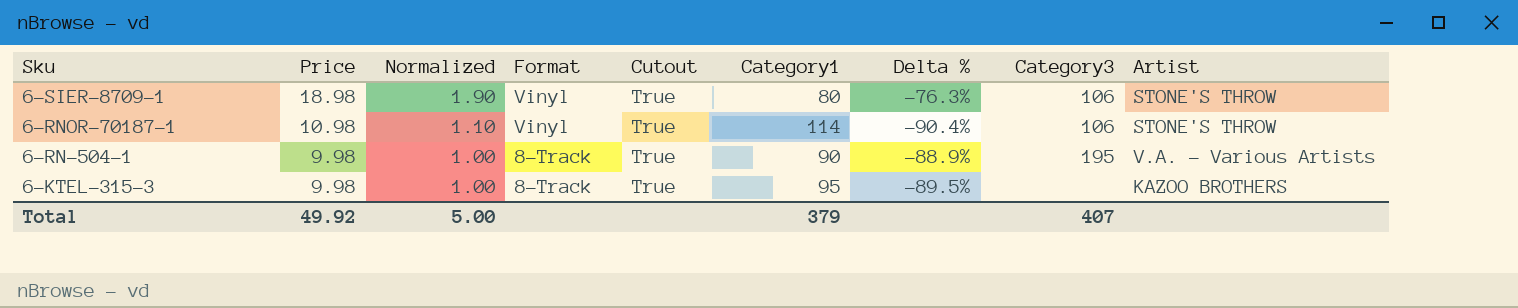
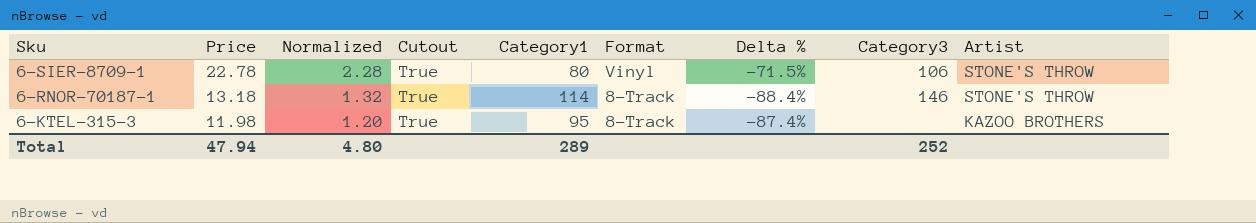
column Format | position: 4 -> 6
row 6-RN-504-1: 9.98 | 1.00 | 8-Track | True | 90 | -88.9% | 195 | V.A. - Various Artists -> none
6-SIER-8709-1 | Price: 18.98 -> 22.78
6-SIER-8709-1 | Normalized: 1.90 -> 2.28
6-SIER-8709-1 | Delta %: -76.3% -> -71.5%
6-RNOR-70187-1 | Price: 10.98 -> 13.18
6-RNOR-70187-1 | Normalized: 1.10 -> 1.32
6-RNOR-70187-1 | Format: Vinyl -> 8-Track
6-RNOR-70187-1 | Delta %: -90.4% -> -88.4%
6-RNOR-70187-1 | Category3: 106 -> 146
6-KTEL-315-3 | Price: 9.98 -> 11.98
6-KTEL-315-3 | Normalized: 1.00 -> 1.20
6-KTEL-315-3 | Delta %: -89.5% -> -87.4%
Total | Price: 49.92 -> 47.94
Total | Normalized: 5.00 -> 4.80
Total | Category1: 379 -> 289
Total | Category3: 407 -> 252

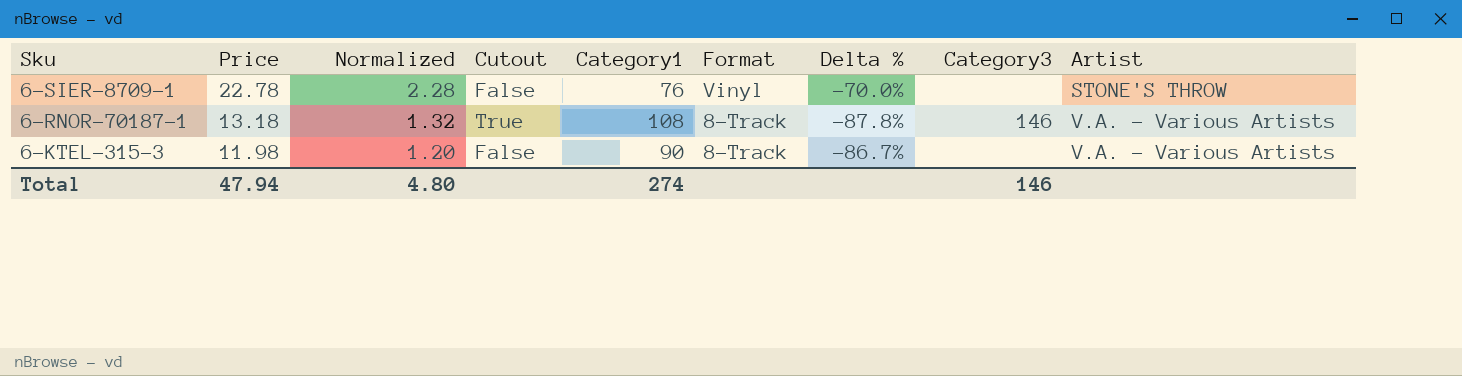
6-SIER-8709-1 | Cutout: True -> False
6-SIER-8709-1 | Category1: 80 -> 76
6-SIER-8709-1 | Delta %: -71.5% -> -70.0%
6-SIER-8709-1 | Category3: 106 -> none
6-RNOR-70187-1 | Category1: 114 -> 108
6-RNOR-70187-1 | Delta %: -88.4% -> -87.8%
6-RNOR-70187-1 | Artist: STONE'S THROW -> V.A. - Various Artists
6-KTEL-315-3 | Cutout: True -> False
6-KTEL-315-3 | Category1: 95 -> 90
6-KTEL-315-3 | Delta %: -87.4% -> -86.7%
6-KTEL-315-3 | Artist: KAZOO BROTHERS -> V.A. - Various Artists
Total | Category1: 289 -> 274
Total | Category3: 252 -> 146

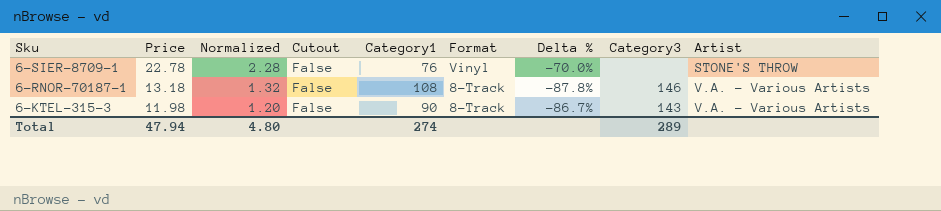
6-RNOR-70187-1 | Cutout: True -> False
6-KTEL-315-3 | Category3: none -> 143
Total | Category3: 146 -> 289

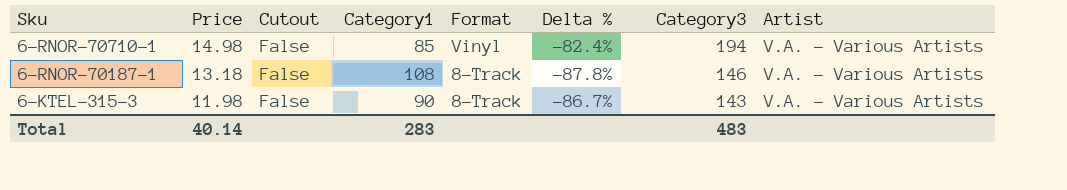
column Normalized | formula: [Price] * 0.1 -> none
row 6-SIER-8709-1: 22.78 | 2.28 | False | 76 | Vinyl | -70.0% | none | STONE'S THROW -> none
row 6-RNOR-70710-1: none -> 14.98 | False | 85 | Vinyl | -82.4% | 194 | V.A. - Various Artists
Total | Price: 47.94 -> 40.14
Total | Category1: 274 -> 283
Total | Category3: 289 -> 483

